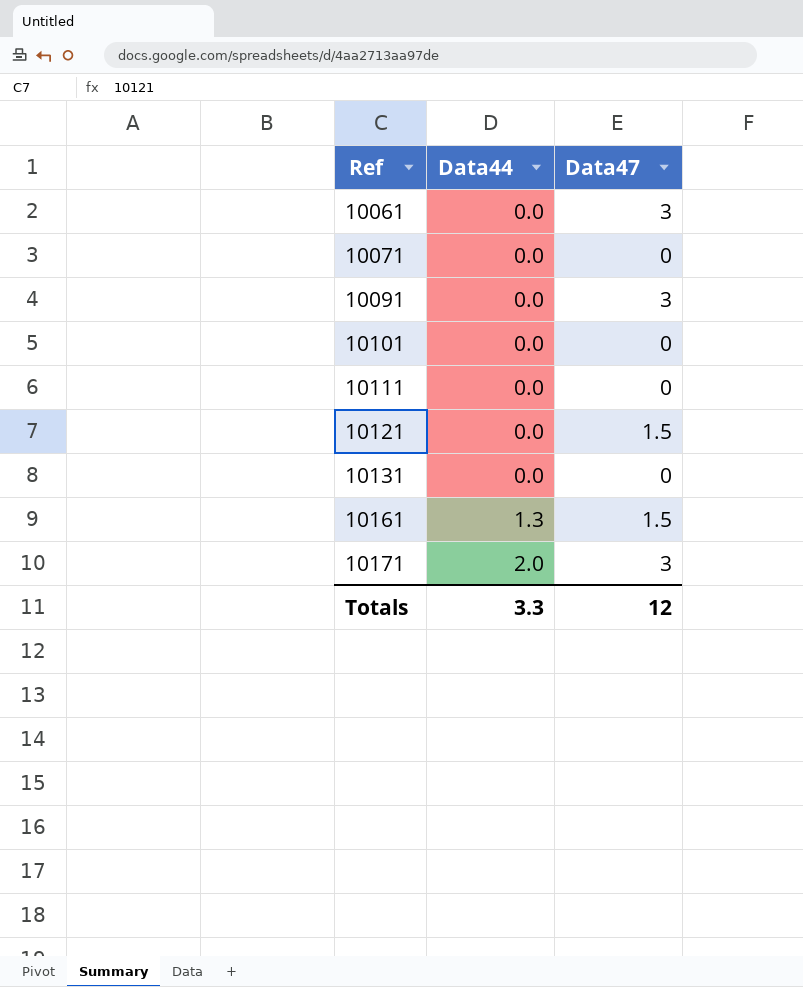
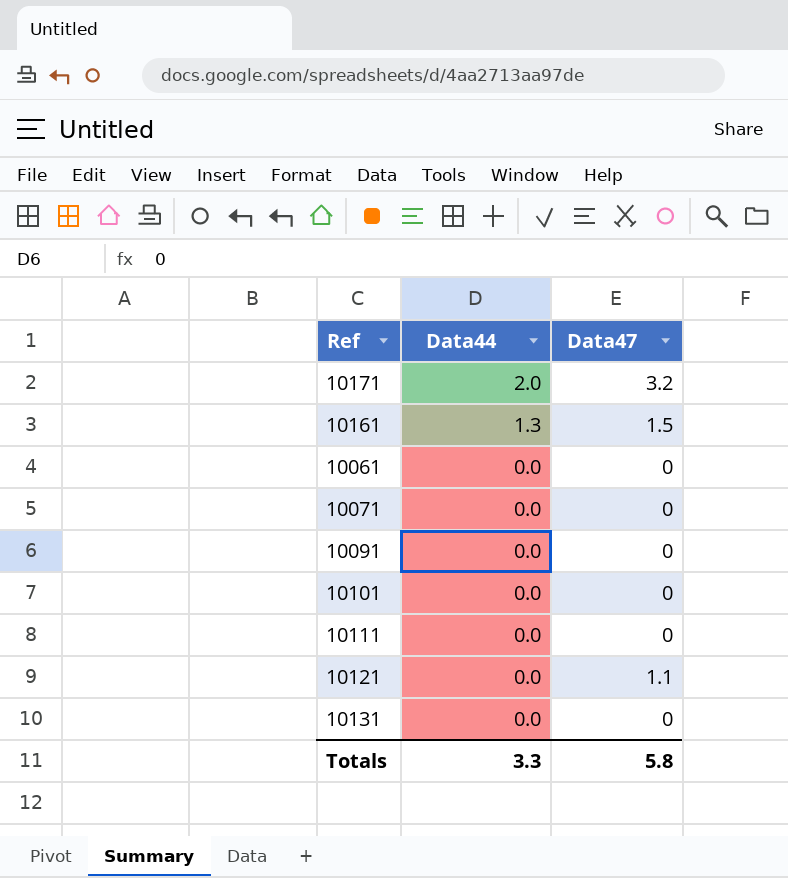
row order: Ref ascending -> Data44 descending
10171 | Data47: 3 -> 3.2
10061 | Data47: 3 -> 0
10091 | Data47: 3 -> 0
10121 | Data47: 1.5 -> 1.1
Totals | Data47: 12 -> 5.8

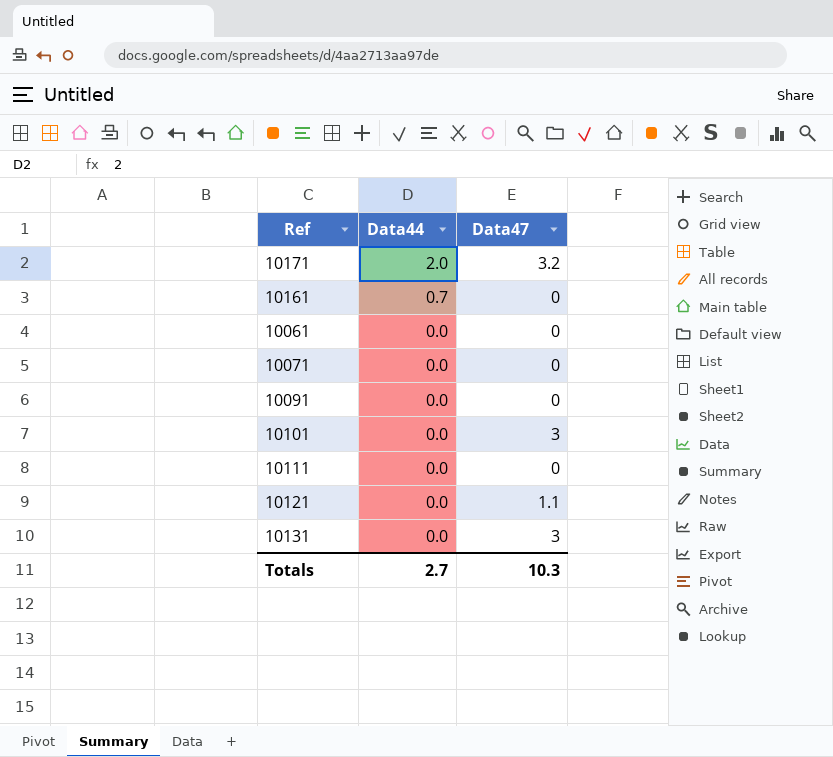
10161 | Data44: 1.3 -> 0.7
10161 | Data47: 1.5 -> 0
10101 | Data47: 0 -> 3
10131 | Data47: 0 -> 3
Totals | Data44: 3.3 -> 2.7
Totals | Data47: 5.8 -> 10.3

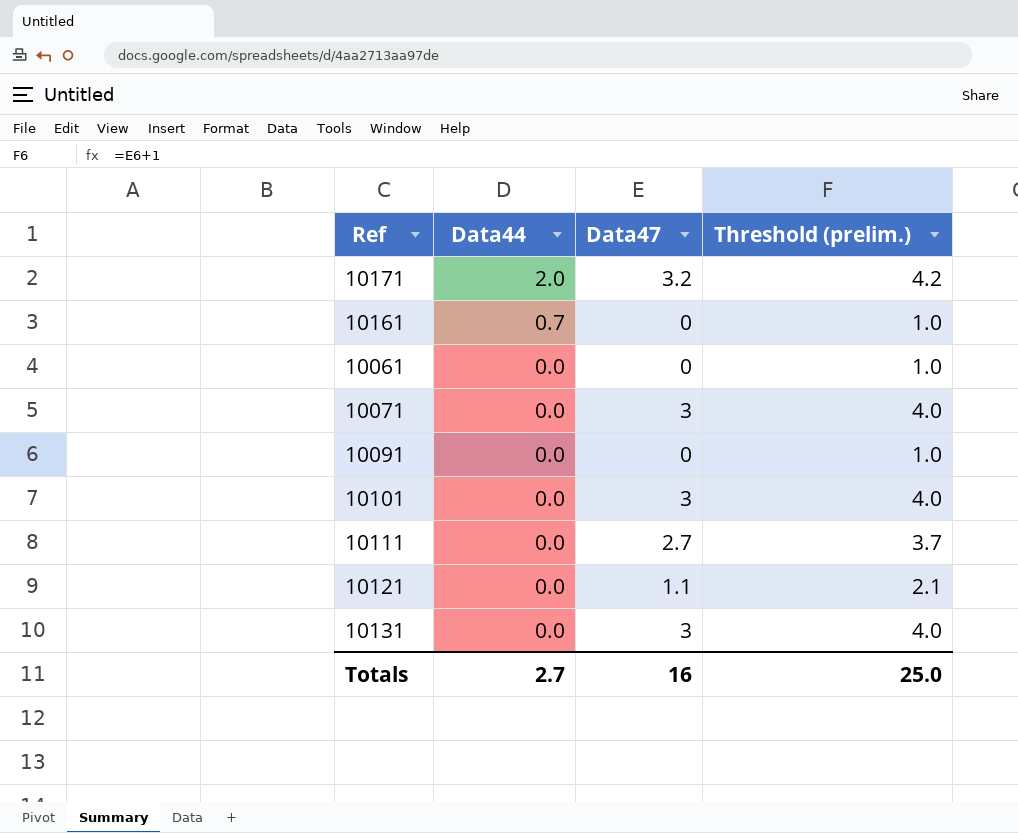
column Threshold (prelim.) | formula: none -> [Data47] + 1
10071 | Data47: 0 -> 3
10111 | Data47: 0 -> 2.7
Totals | Data47: 10.3 -> 16

